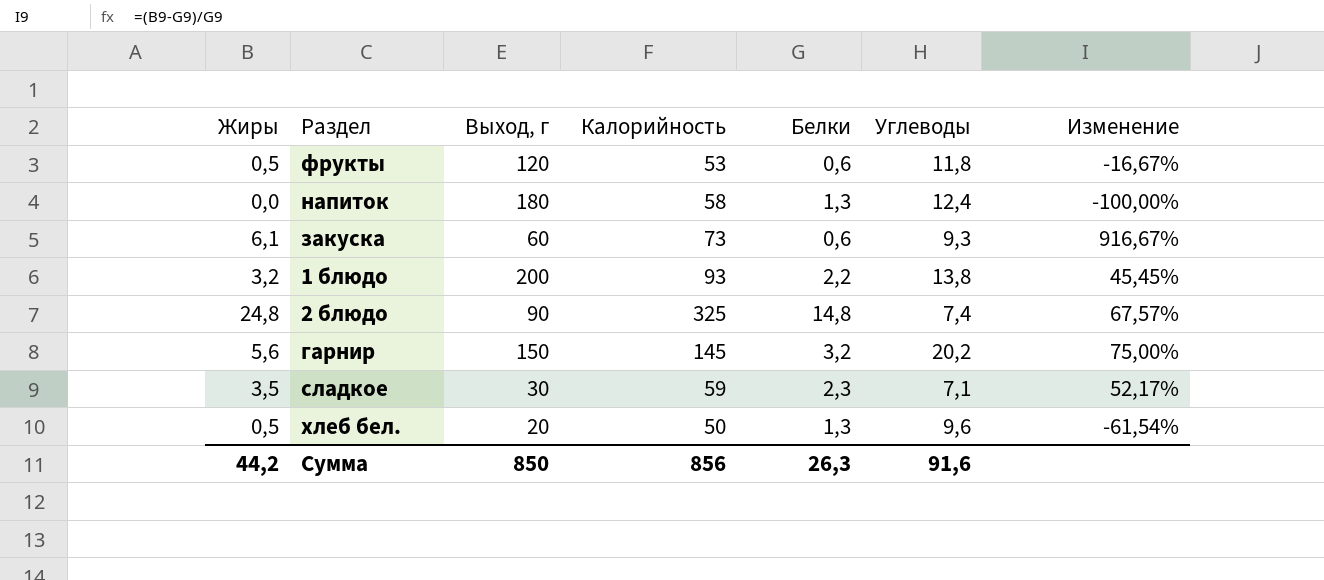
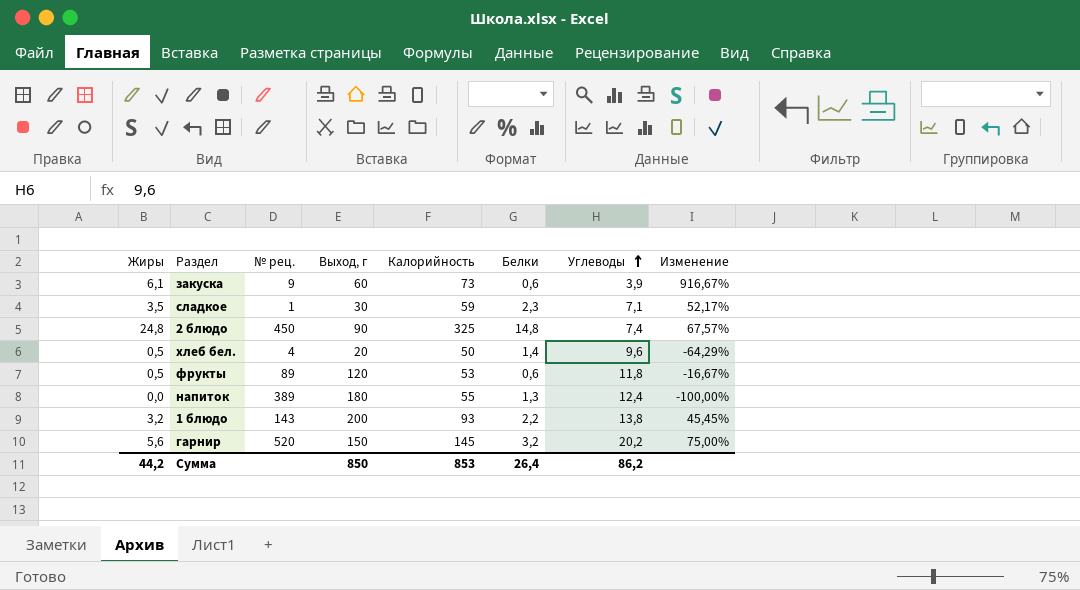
row order: none -> Углеводы ascending
column № рец. | position: none -> 3
закуска | Углеводы: 9,3 -> 3,9
хлеб бел. | Белки: 1,3 -> 1,4
хлеб бел. | Изменение: -61,54% -> -64,29%
напиток | Калорийность: 58 -> 55
Сумма | Калорийность: 856 -> 853
Сумма | Белки: 26,3 -> 26,4
Сумма | Углеводы: 91,6 -> 86,2

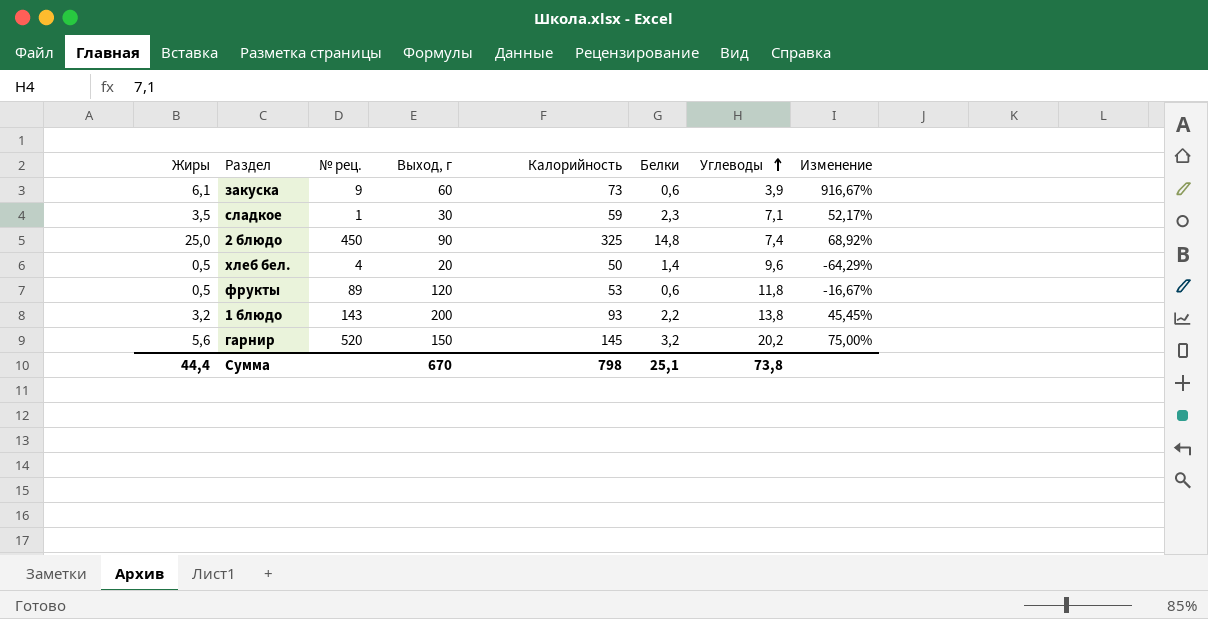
row напиток: 0,0 | 389 | 180 | 55 | 1,3 | 12,4 | -100,00% -> none
2 блюдо | Жиры: 24,8 -> 25,0
2 блюдо | Изменение: 67,57% -> 68,92%
Сумма | Жиры: 44,2 -> 44,4
Сумма | Выход, г: 850 -> 670
Сумма | Калорийность: 853 -> 798
Сумма | Белки: 26,4 -> 25,1
Сумма | Углеводы: 86,2 -> 73,8

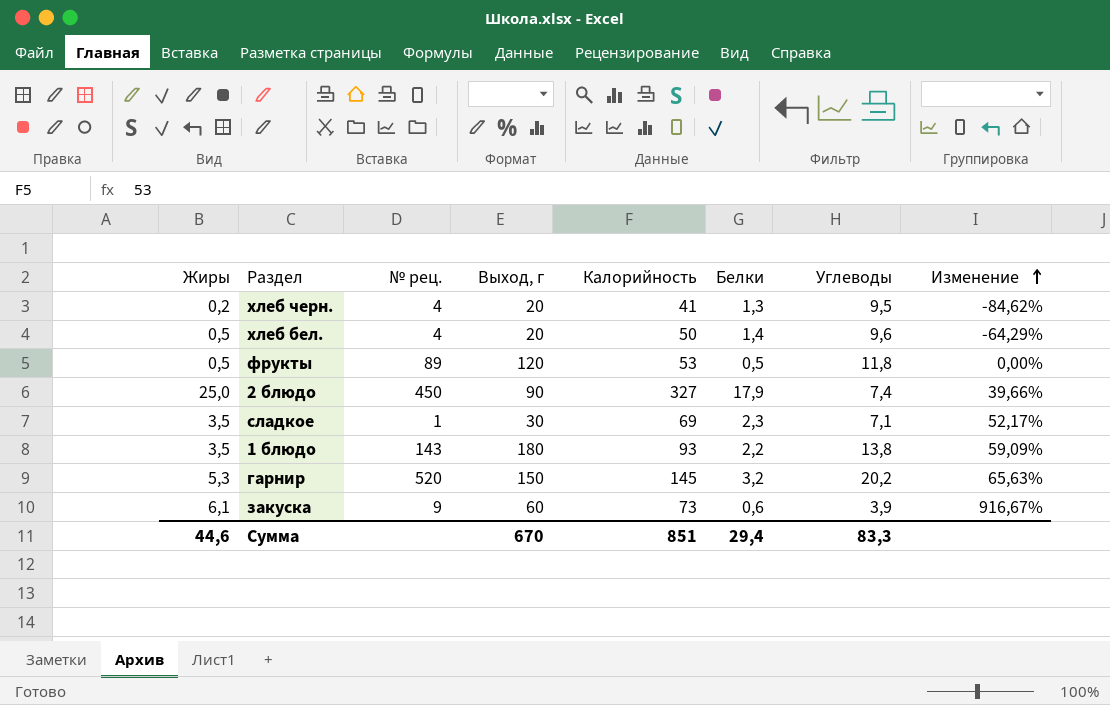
row order: Углеводы ascending -> Изменение ascending
row хлеб черн.: none -> 0,2 | 4 | 20 | 41 | 1,3 | 9,5 | -84,62%
фрукты | Белки: 0,6 -> 0,5
фрукты | Изменение: -16,67% -> 0,00%
2 блюдо | Калорийность: 325 -> 327
2 блюдо | Белки: 14,8 -> 17,9
2 блюдо | Изменение: 68,92% -> 39,66%
сладкое | Калорийность: 59 -> 69
1 блюдо | Жиры: 3,2 -> 3,5
1 блюдо | Выход, г: 200 -> 180
1 блюдо | Изменение: 45,45% -> 59,09%
гарнир | Жиры: 5,6 -> 5,3
гарнир | Изменение: 75,00% -> 65,63%
Сумма | Жиры: 44,4 -> 44,6
Сумма | Калорийность: 798 -> 851
Сумма | Белки: 25,1 -> 29,4
Сумма | Углеводы: 73,8 -> 83,3

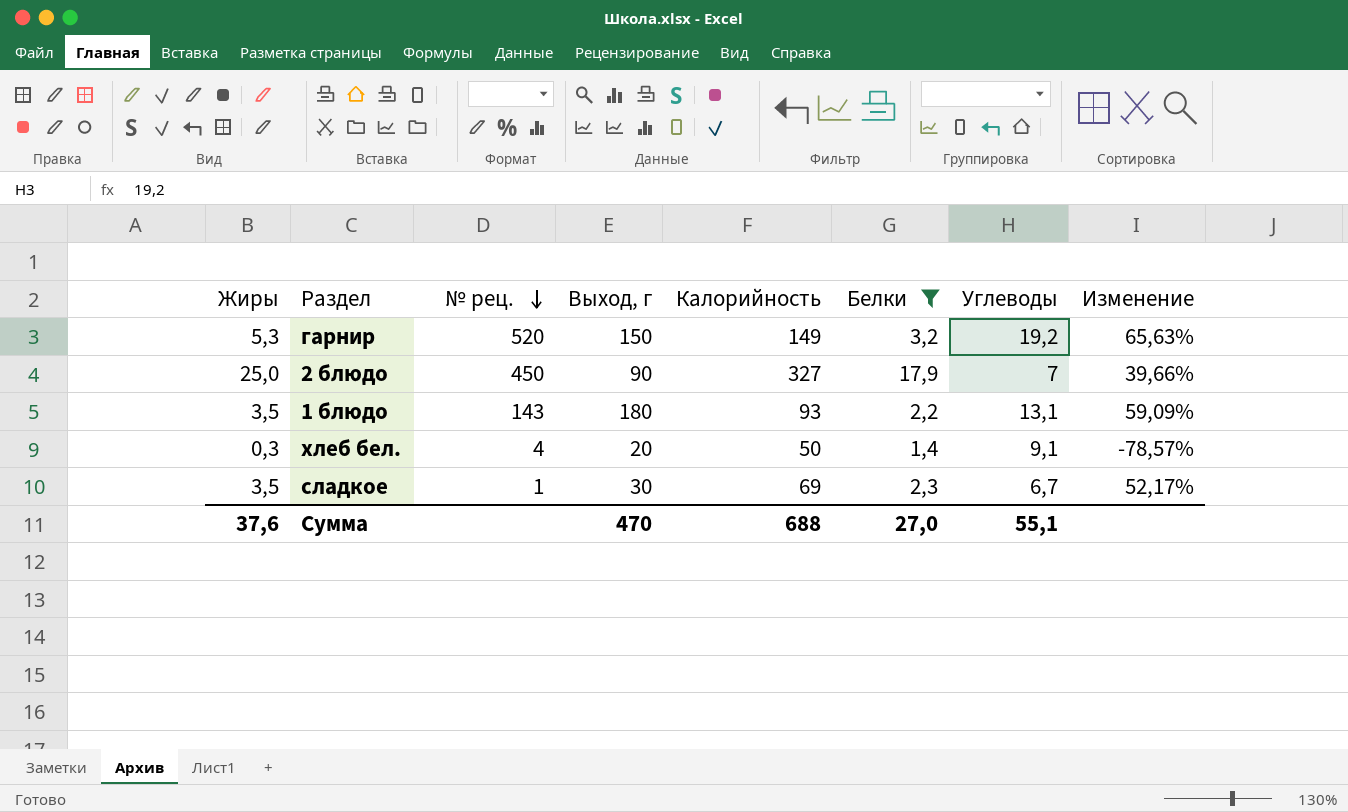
filter: none -> Белки >= 1,4
row order: Изменение ascending -> № рец. descending
гарнир | Калорийность: 145 -> 149
гарнир | Углеводы: 20,2 -> 19,2
2 блюдо | Углеводы: 7,4 -> 7
1 блюдо | Углеводы: 13,8 -> 13,1
хлеб бел. | Жиры: 0,5 -> 0,3
хлеб бел. | Углеводы: 9,6 -> 9,1
хлеб бел. | Изменение: -64,29% -> -78,57%
сладкое | Углеводы: 7,1 -> 6,7
Сумма | Жиры: 44,6 -> 37,6
Сумма | Выход, г: 670 -> 470
Сумма | Калорийность: 851 -> 688
Сумма | Белки: 29,4 -> 27,0
Сумма | Углеводы: 83,3 -> 55,1

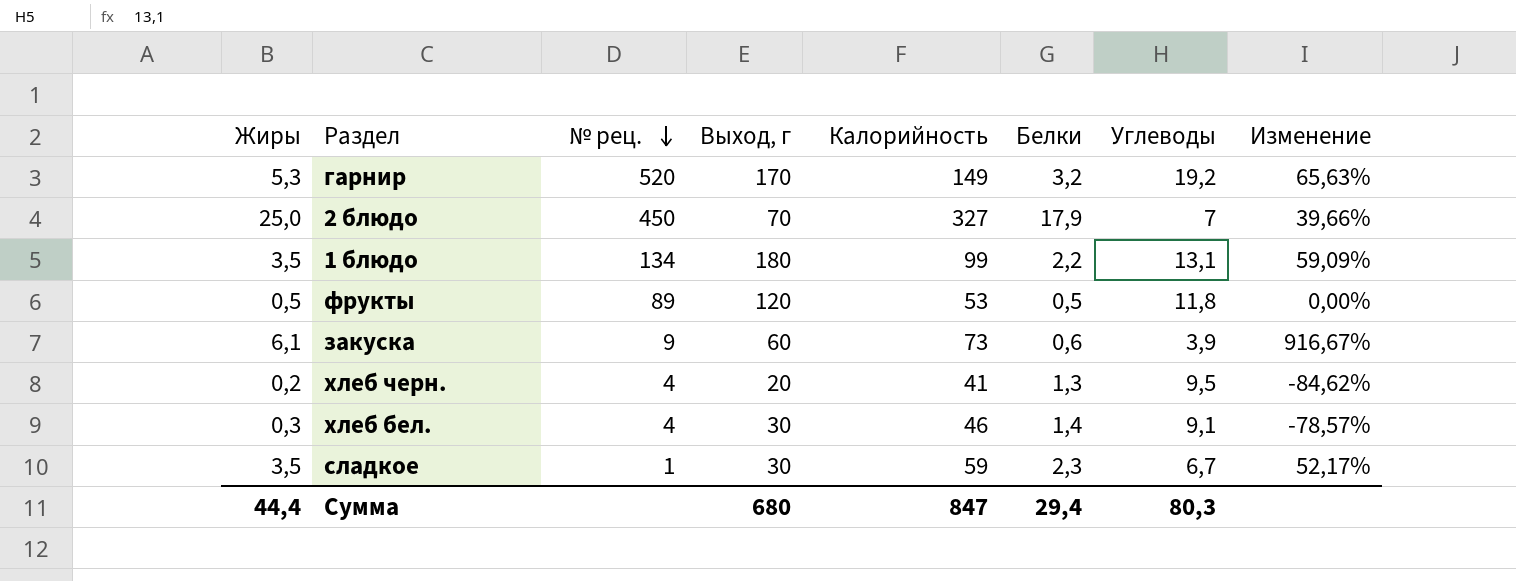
filter: Белки >= 1,4 -> none
гарнир | Выход, г: 150 -> 170
2 блюдо | Выход, г: 90 -> 70
1 блюдо | № рец.: 143 -> 134
1 блюдо | Калорийность: 93 -> 99
хлеб бел. | Выход, г: 20 -> 30
хлеб бел. | Калорийность: 50 -> 46
сладкое | Калорийность: 69 -> 59
Сумма | Жиры: 37,6 -> 44,4
Сумма | Выход, г: 470 -> 680
Сумма | Калорийность: 688 -> 847
Сумма | Белки: 27,0 -> 29,4
Сумма | Углеводы: 55,1 -> 80,3

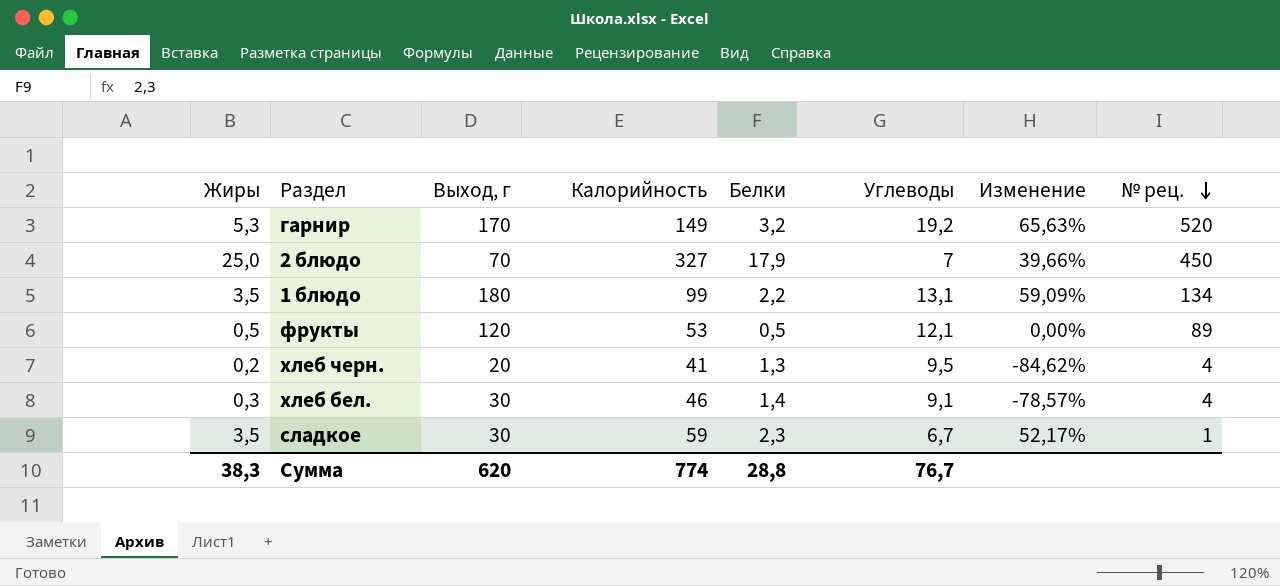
column № рец. | position: 3 -> 8
row закуска: 6,1 | 9 | 60 | 73 | 0,6 | 3,9 | 916,67% -> none
фрукты | Углеводы: 11,8 -> 12,1
Сумма | Жиры: 44,4 -> 38,3
Сумма | Выход, г: 680 -> 620
Сумма | Калорийность: 847 -> 774
Сумма | Белки: 29,4 -> 28,8
Сумма | Углеводы: 80,3 -> 76,7

